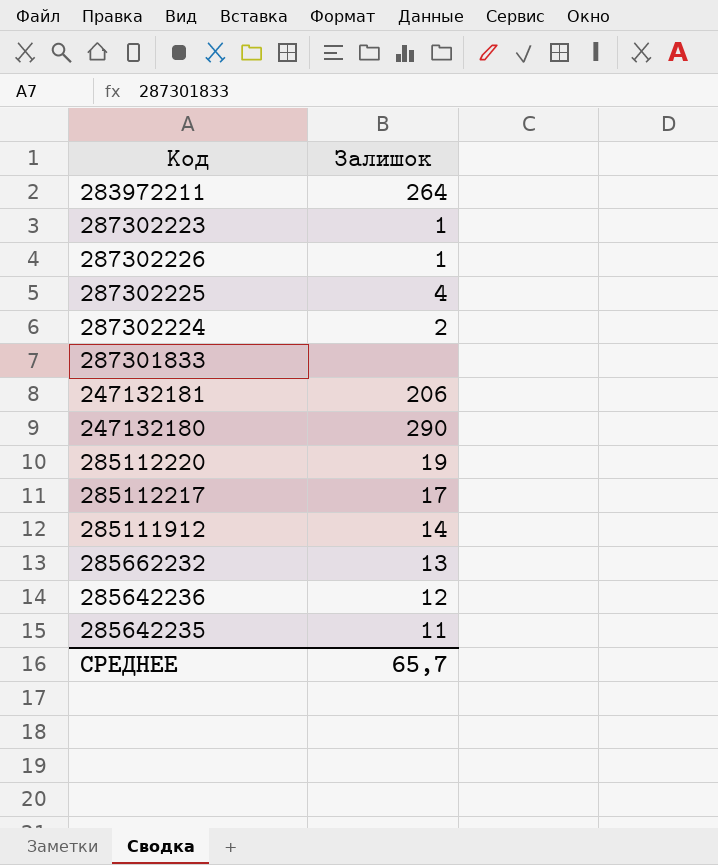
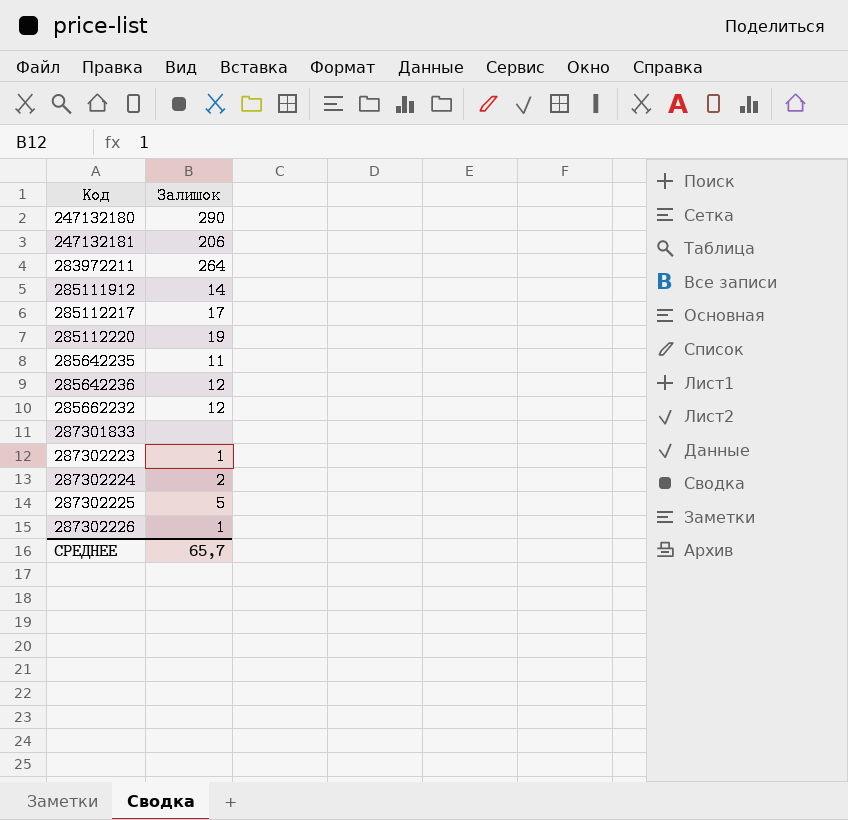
row order: none -> Код ascending
285662232 | Залишок: 13 -> 12
287302225 | Залишок: 4 -> 5

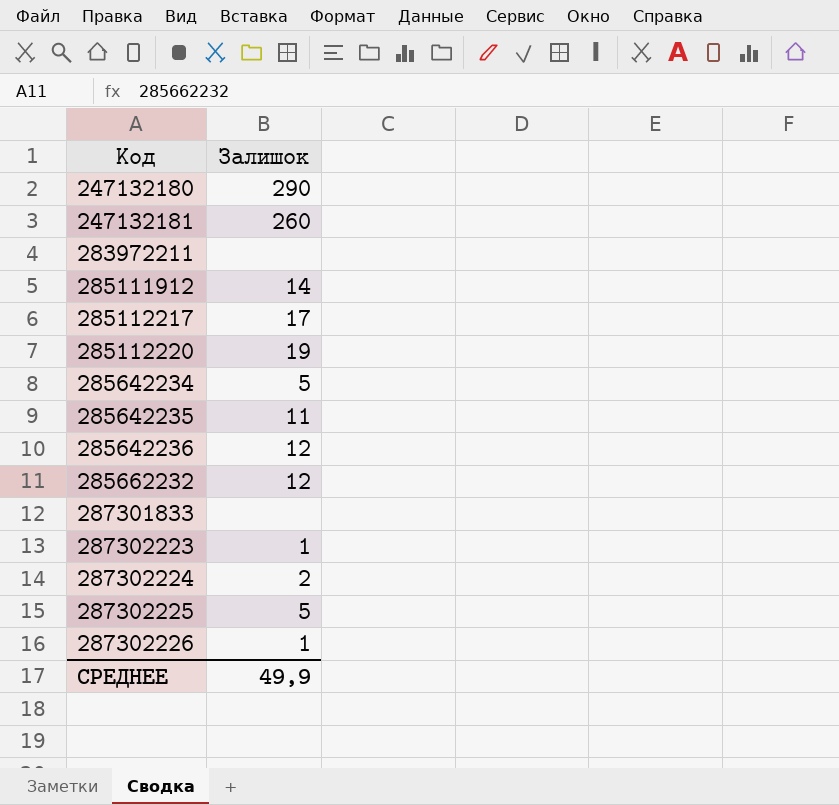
247132181 | Залишок: 206 -> 260
283972211 | Залишок: 264 -> none
row 285642234: none -> 5
СРЕДНЕЕ | Залишок: 65,7 -> 49,9

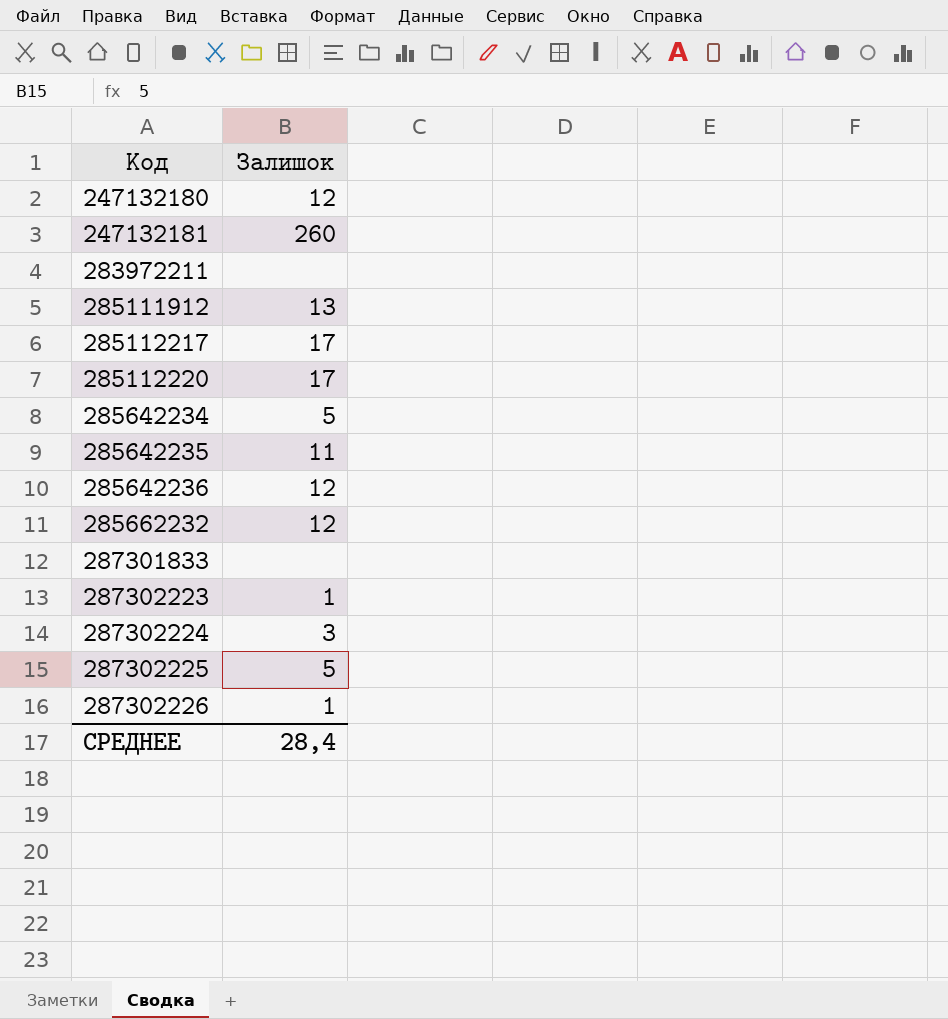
247132180 | Залишок: 290 -> 12
285111912 | Залишок: 14 -> 13
285112220 | Залишок: 19 -> 17
287302224 | Залишок: 2 -> 3
СРЕДНЕЕ | Залишок: 49,9 -> 28,4

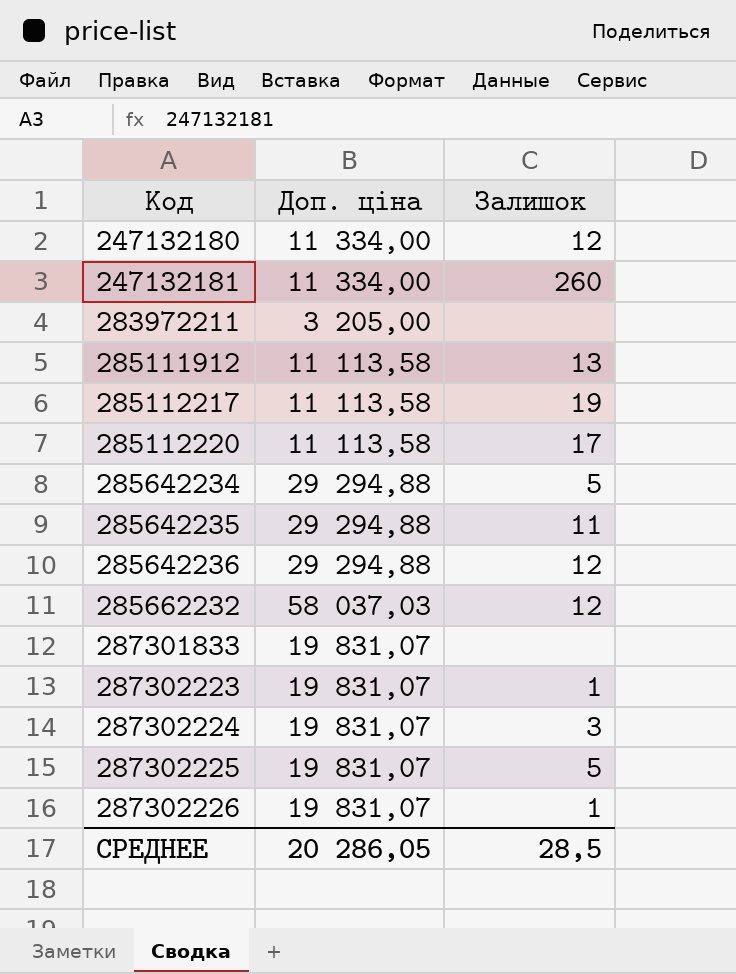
column Доп. ціна | position: none -> 2
285112217 | Залишок: 17 -> 19
СРЕДНЕЕ | Залишок: 28,4 -> 28,5

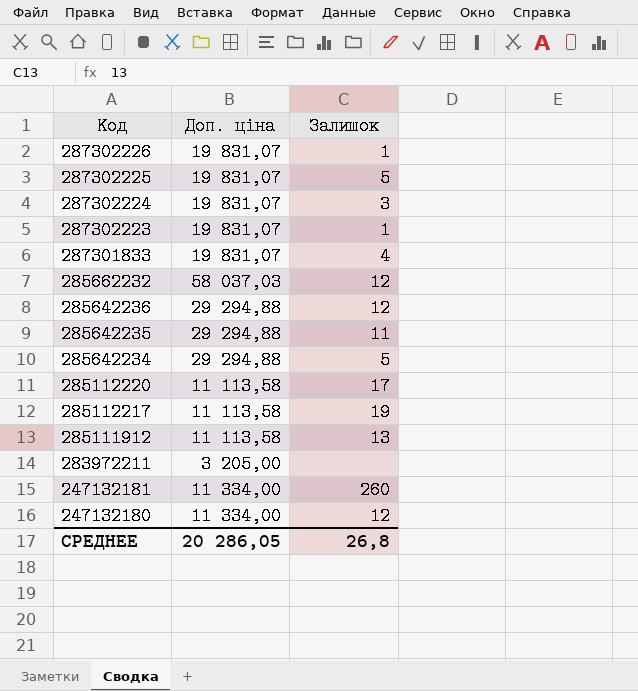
row order: Код ascending -> Код descending
287301833 | Залишок: none -> 4
СРЕДНЕЕ | Залишок: 28,5 -> 26,8

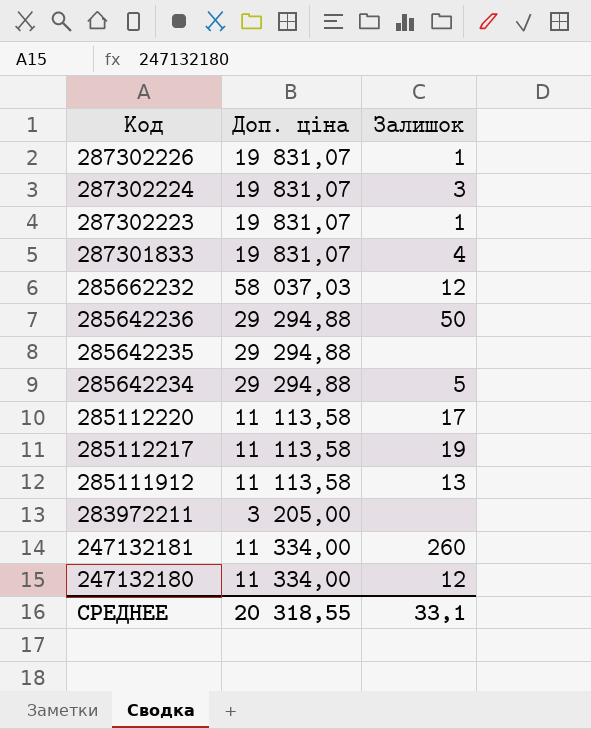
row 287302225: 19 831,07 | 5 -> none
285642236 | Залишок: 12 -> 50
285642235 | Залишок: 11 -> none
СРЕДНЕЕ | Доп. ціна: 20 286,05 -> 20 318,55
СРЕДНЕЕ | Залишок: 26,8 -> 33,1

